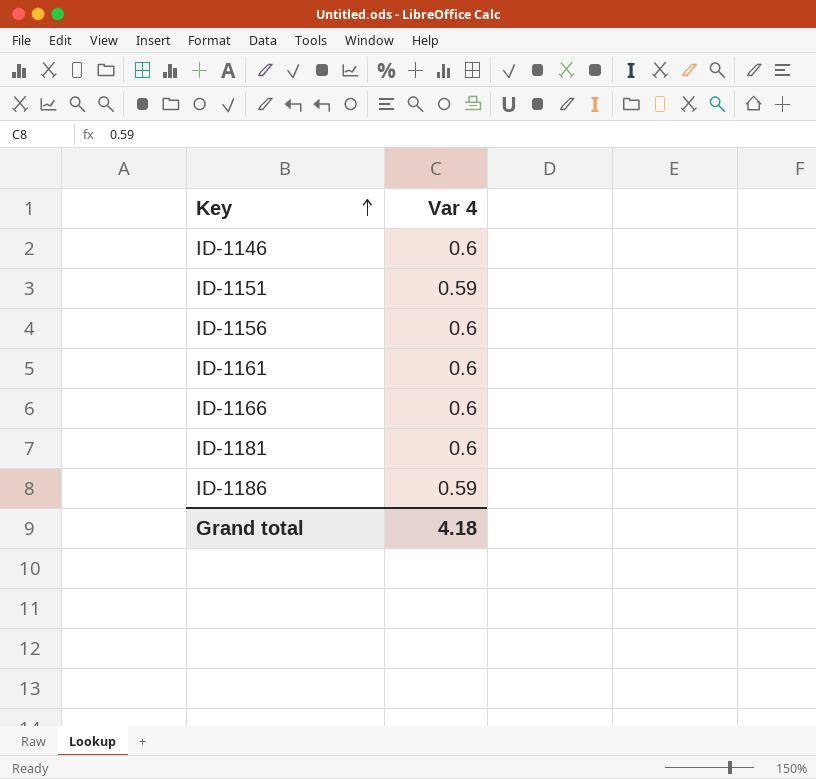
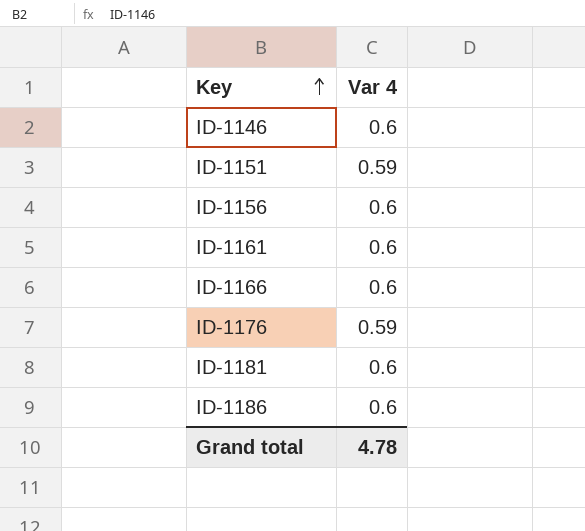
row ID-1176: none -> 0.59
ID-1186 | Var 4: 0.59 -> 0.6
Grand total | Var 4: 4.18 -> 4.78

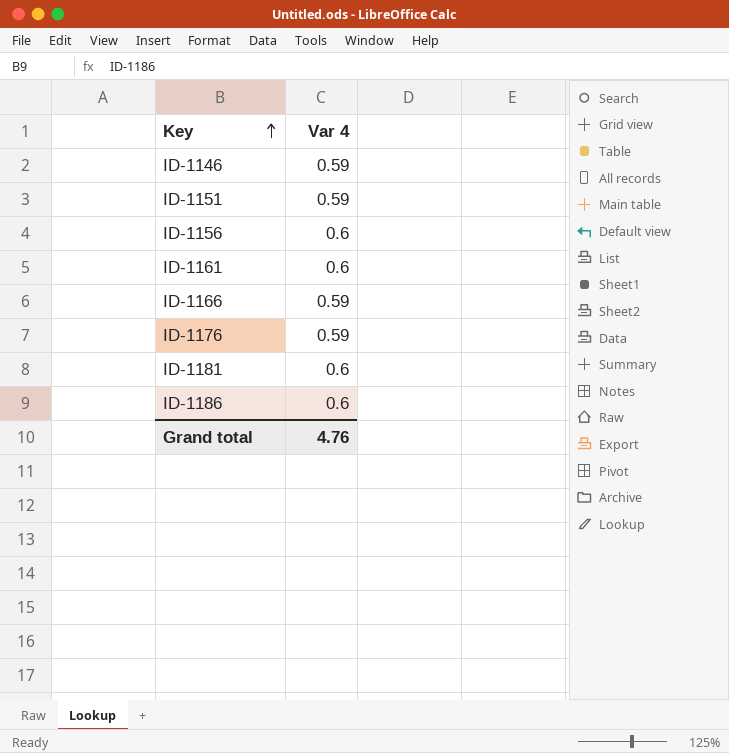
ID-1146 | Var 4: 0.6 -> 0.59
ID-1166 | Var 4: 0.6 -> 0.59
Grand total | Var 4: 4.78 -> 4.76

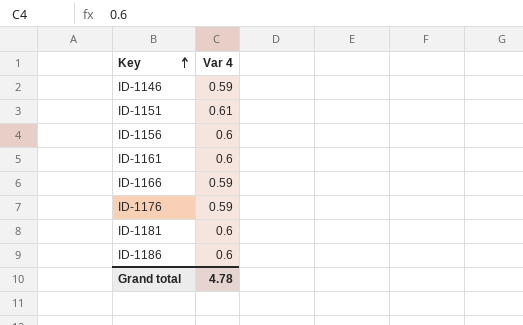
ID-1151 | Var 4: 0.59 -> 0.61
Grand total | Var 4: 4.76 -> 4.78

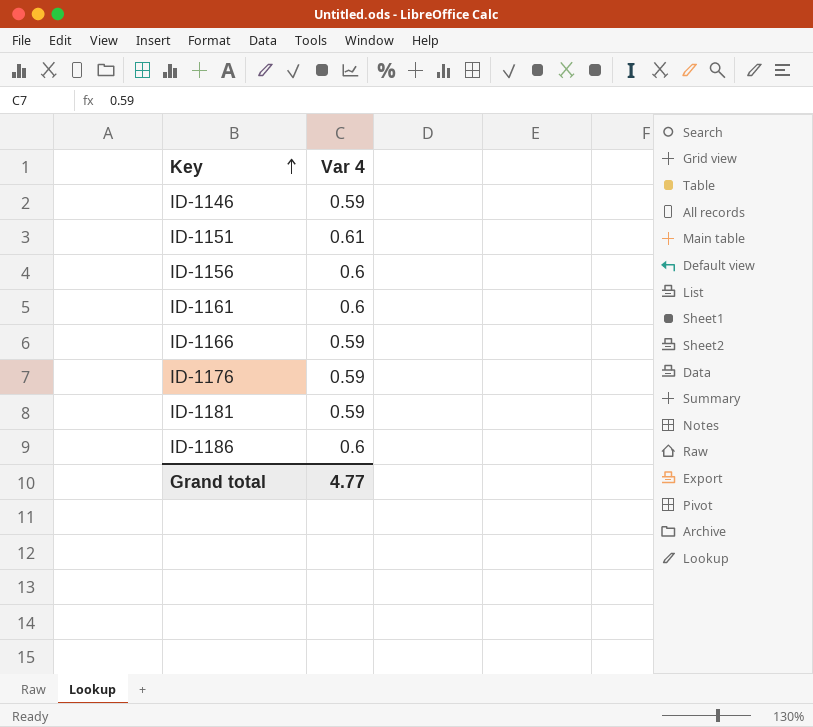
ID-1181 | Var 4: 0.6 -> 0.59
Grand total | Var 4: 4.78 -> 4.77

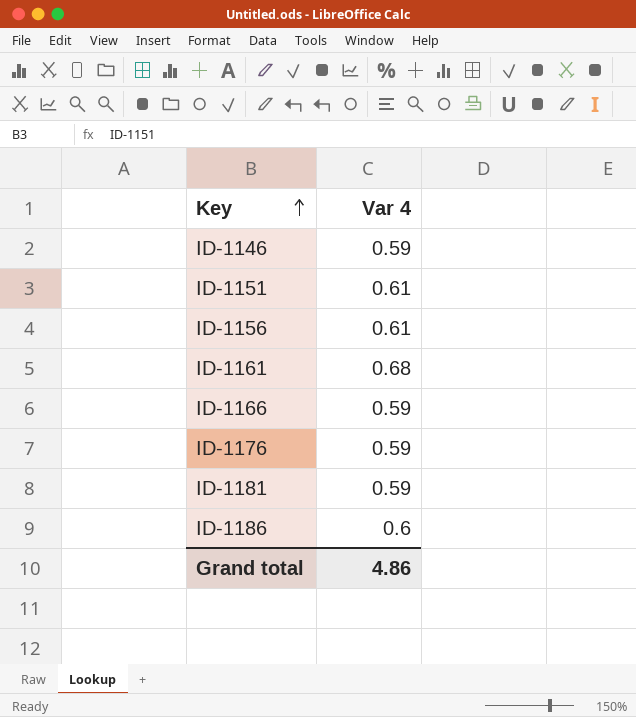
ID-1156 | Var 4: 0.6 -> 0.61
ID-1161 | Var 4: 0.6 -> 0.68
Grand total | Var 4: 4.77 -> 4.86

